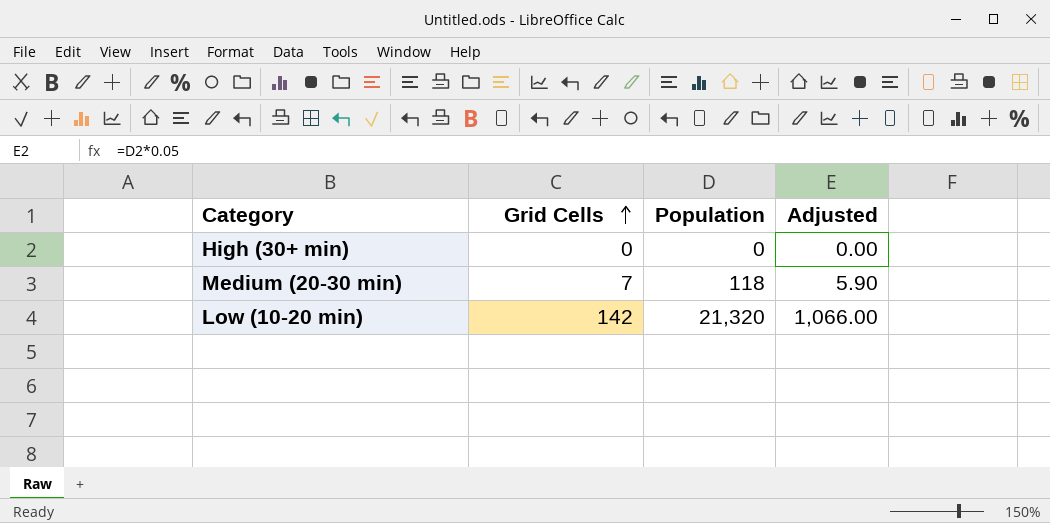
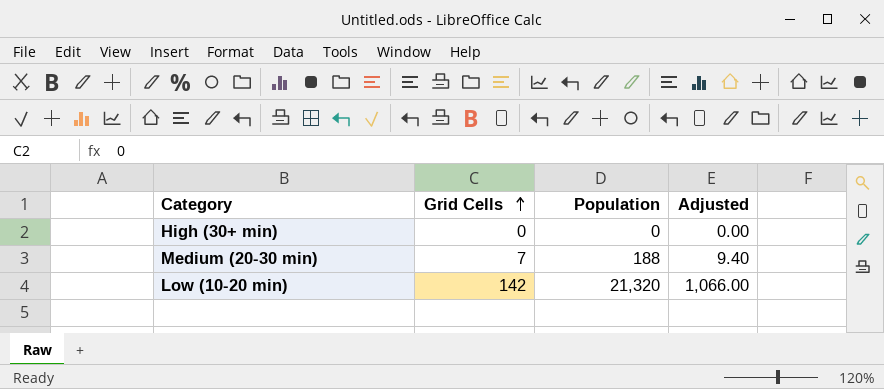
Medium (20-30 min) | Population: 118 -> 188
Medium (20-30 min) | Adjusted: 5.90 -> 9.40

